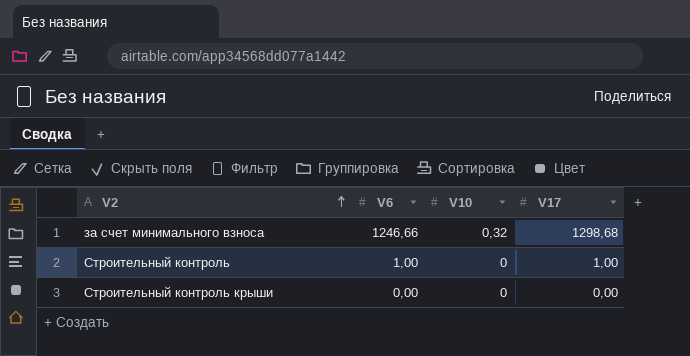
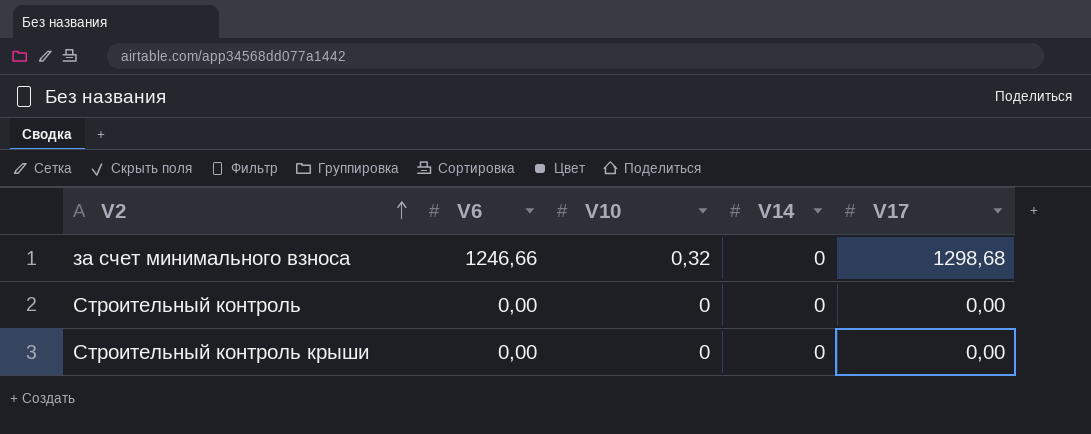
column V14 | position: none -> 4
Строительный контроль | V6: 1,00 -> 0,00
Строительный контроль | V17: 1,00 -> 0,00

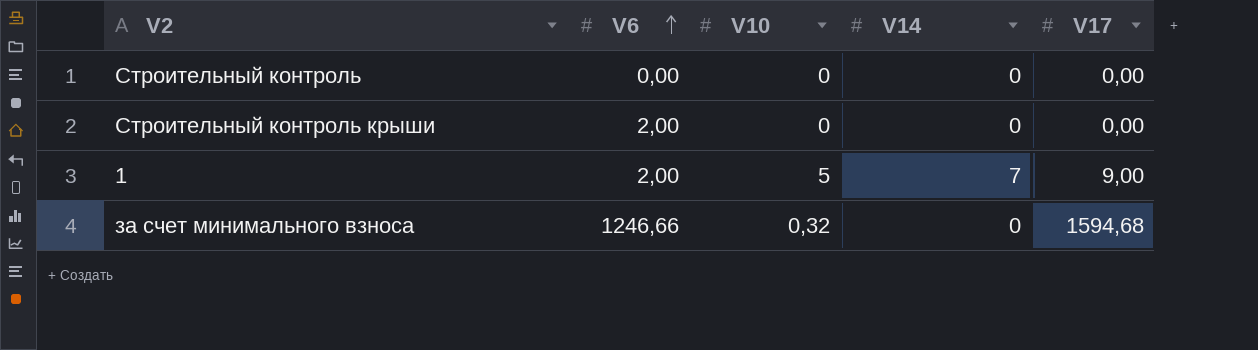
row order: V2 ascending -> V6 ascending
Строительный контроль крыши | V6: 0,00 -> 2,00
row 1: none -> 2,00 | 5 | 7 | 9,00
за счет минимального взноса | V17: 1298,68 -> 1594,68

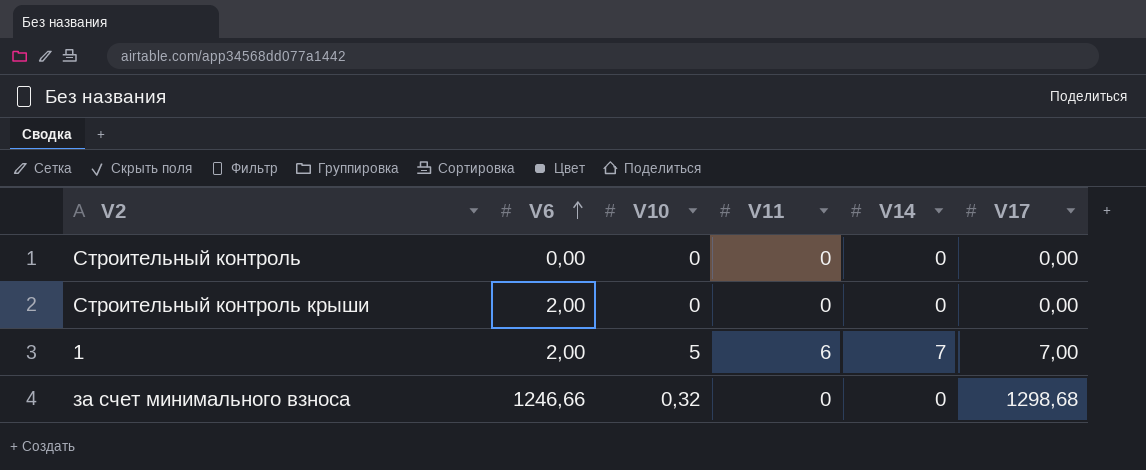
column V11 | position: none -> 4
1 | V17: 9,00 -> 7,00
за счет минимального взноса | V17: 1594,68 -> 1298,68

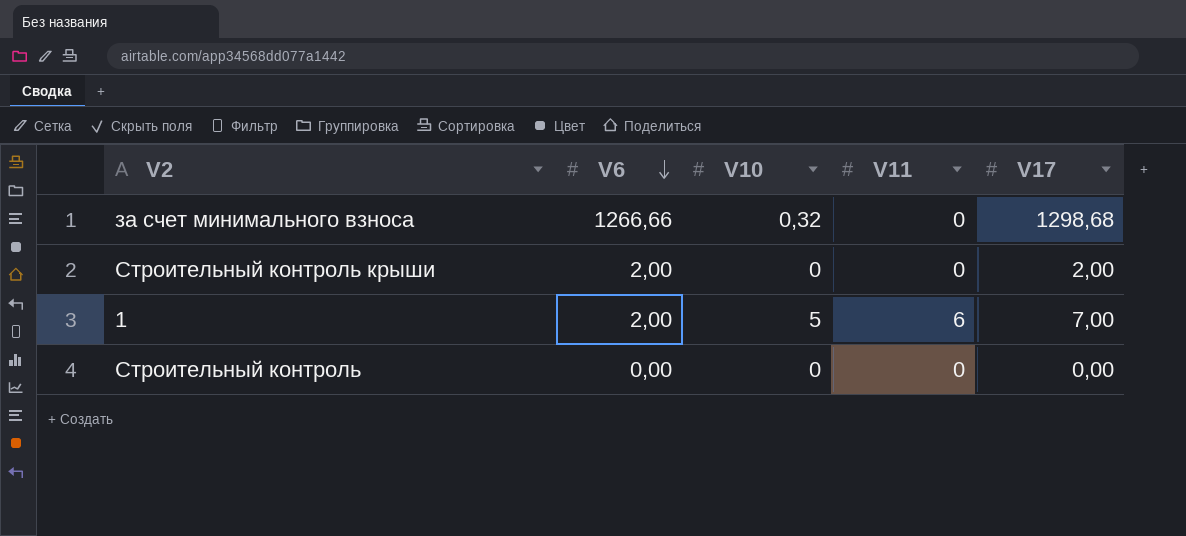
row order: V6 ascending -> V6 descending
column V14 | position: 5 -> none
за счет минимального взноса | V6: 1246,66 -> 1266,66
Строительный контроль крыши | V17: 0,00 -> 2,00

